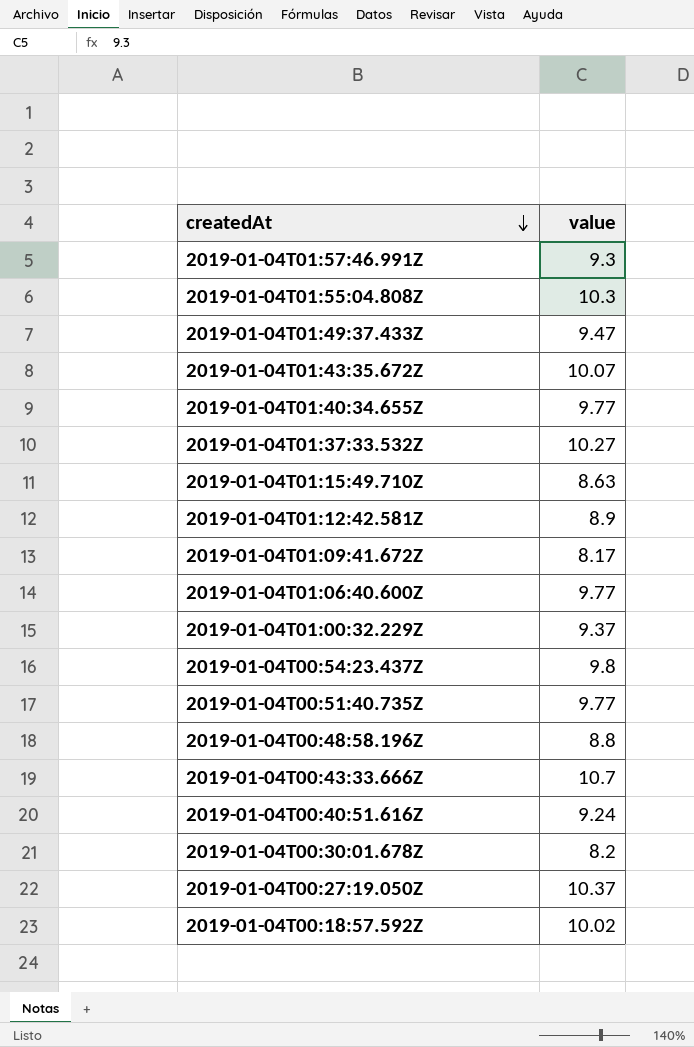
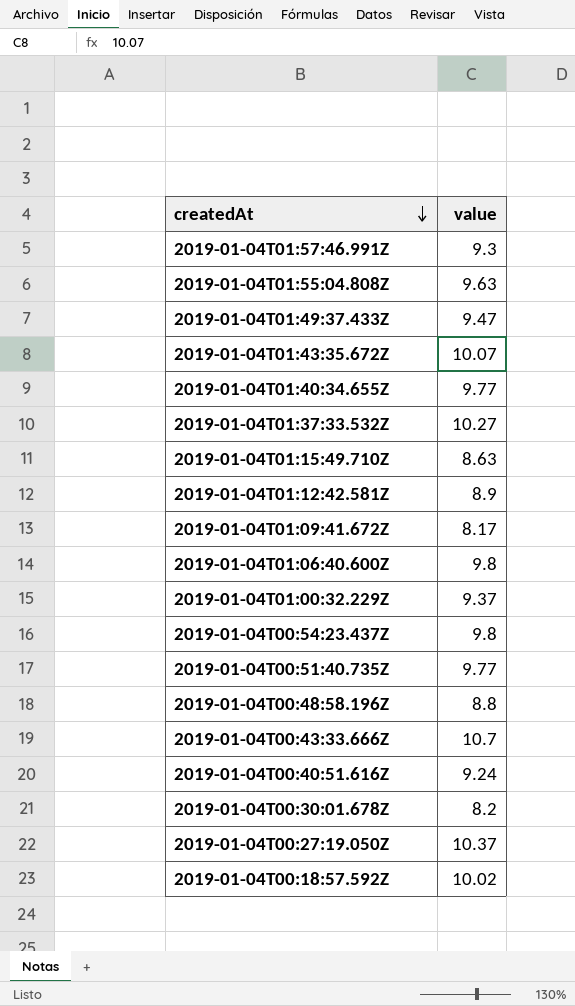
2019-01-04T01:55:04.808Z | value: 10.3 -> 9.63
2019-01-04T01:06:40.600Z | value: 9.77 -> 9.8

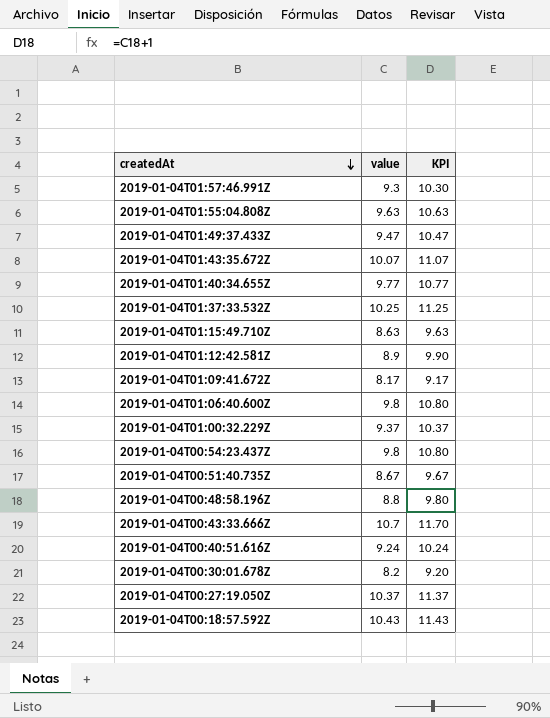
column KPI | formula: none -> [value] + 1
2019-01-04T01:37:33.532Z | value: 10.27 -> 10.25
2019-01-04T00:51:40.735Z | value: 9.77 -> 8.67
2019-01-04T00:18:57.592Z | value: 10.02 -> 10.43

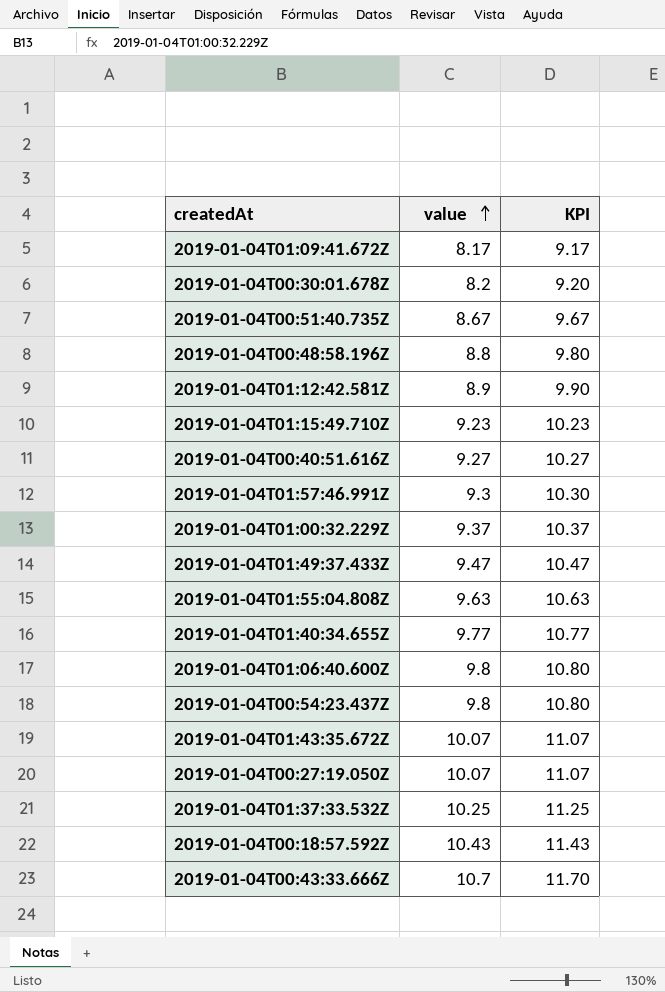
row order: createdAt descending -> value ascending
2019-01-04T01:15:49.710Z | value: 8.63 -> 9.23
2019-01-04T01:15:49.710Z | KPI: 9.63 -> 10.23
2019-01-04T00:40:51.616Z | value: 9.24 -> 9.27
2019-01-04T00:40:51.616Z | KPI: 10.24 -> 10.27
2019-01-04T00:27:19.050Z | value: 10.37 -> 10.07
2019-01-04T00:27:19.050Z | KPI: 11.37 -> 11.07

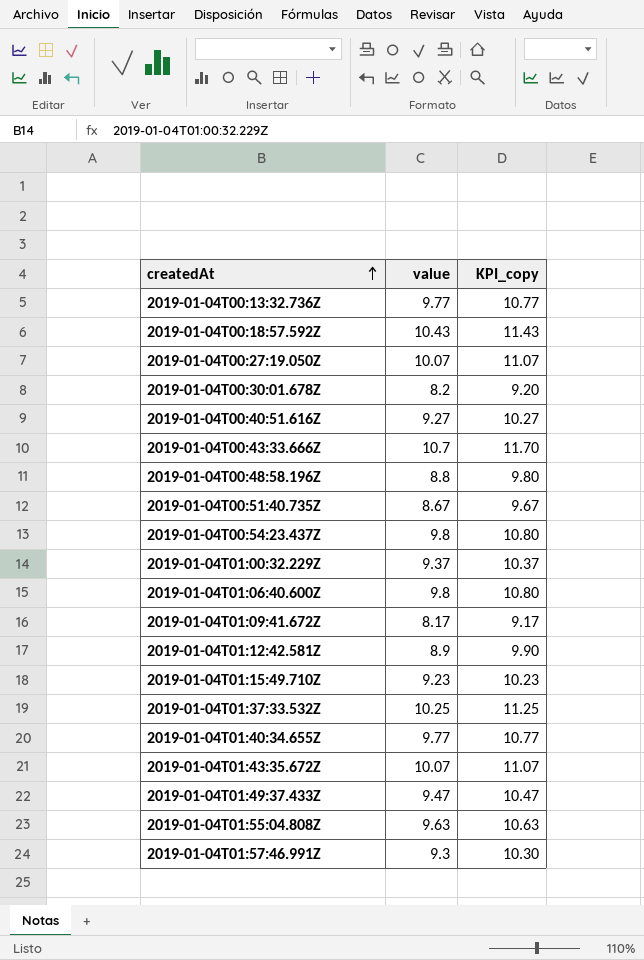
row order: value ascending -> createdAt ascending
column name: KPI -> KPI_copy
row 2019-01-04T00:13:32.736Z: none -> 9.77 | 10.77

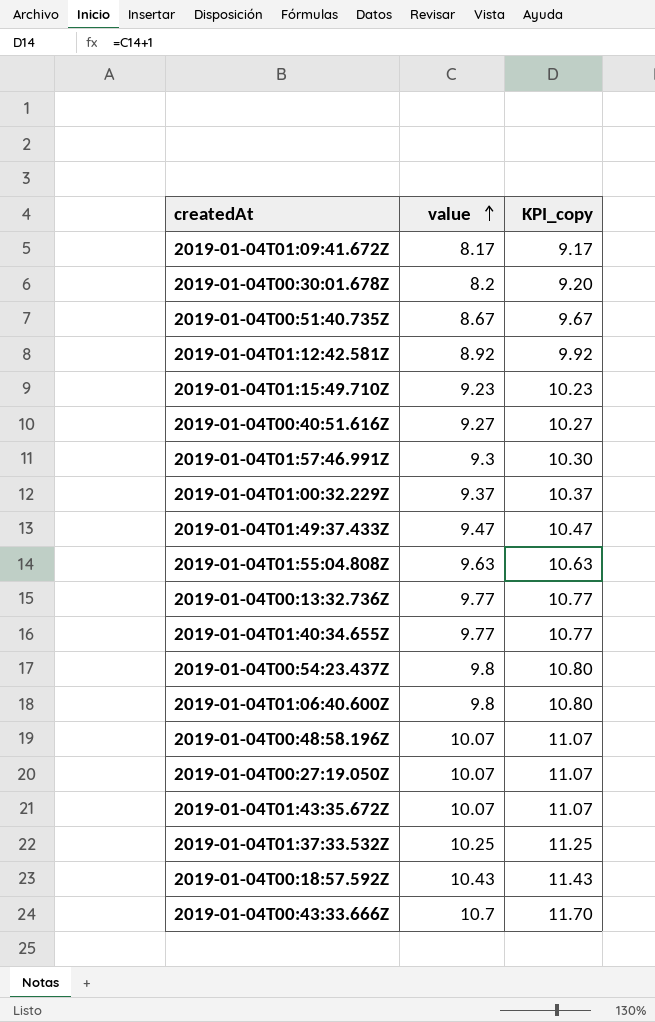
row order: createdAt ascending -> value ascending
2019-01-04T01:12:42.581Z | value: 8.9 -> 8.92
2019-01-04T01:12:42.581Z | KPI_copy: 9.90 -> 9.92
2019-01-04T00:48:58.196Z | value: 8.8 -> 10.07
2019-01-04T00:48:58.196Z | KPI_copy: 9.80 -> 11.07

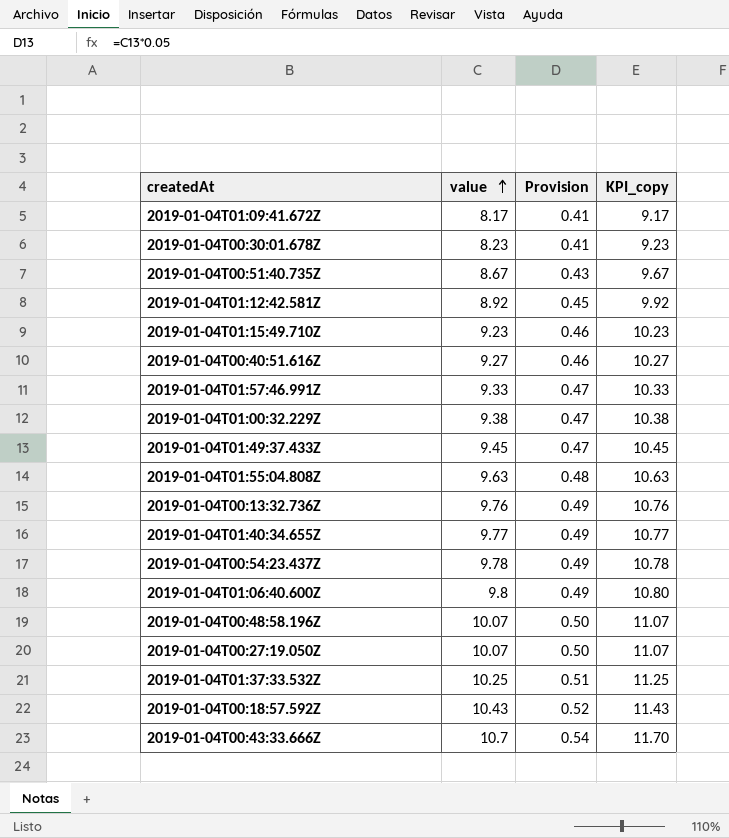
column Provision | formula: none -> [value] * 0.05
row 2019-01-04T01:43:35.672Z: 10.07 | 11.07 -> none
2019-01-04T00:30:01.678Z | value: 8.2 -> 8.23
2019-01-04T00:30:01.678Z | KPI_copy: 9.20 -> 9.23
2019-01-04T01:57:46.991Z | value: 9.3 -> 9.33
2019-01-04T01:57:46.991Z | KPI_copy: 10.30 -> 10.33
2019-01-04T01:00:32.229Z | value: 9.37 -> 9.38
2019-01-04T01:00:32.229Z | KPI_copy: 10.37 -> 10.38
2019-01-04T01:49:37.433Z | value: 9.47 -> 9.45
2019-01-04T01:49:37.433Z | KPI_copy: 10.47 -> 10.45
2019-01-04T00:13:32.736Z | value: 9.77 -> 9.76
2019-01-04T00:13:32.736Z | KPI_copy: 10.77 -> 10.76
2019-01-04T00:54:23.437Z | value: 9.8 -> 9.78
2019-01-04T00:54:23.437Z | KPI_copy: 10.80 -> 10.78

